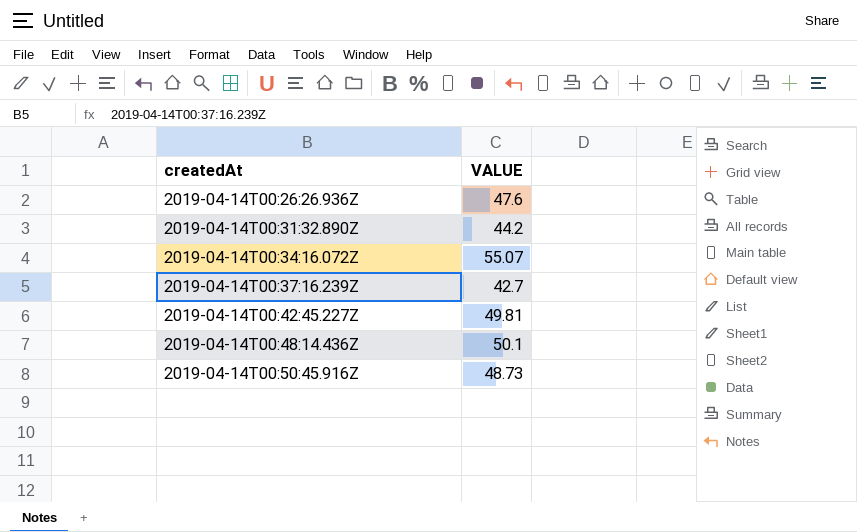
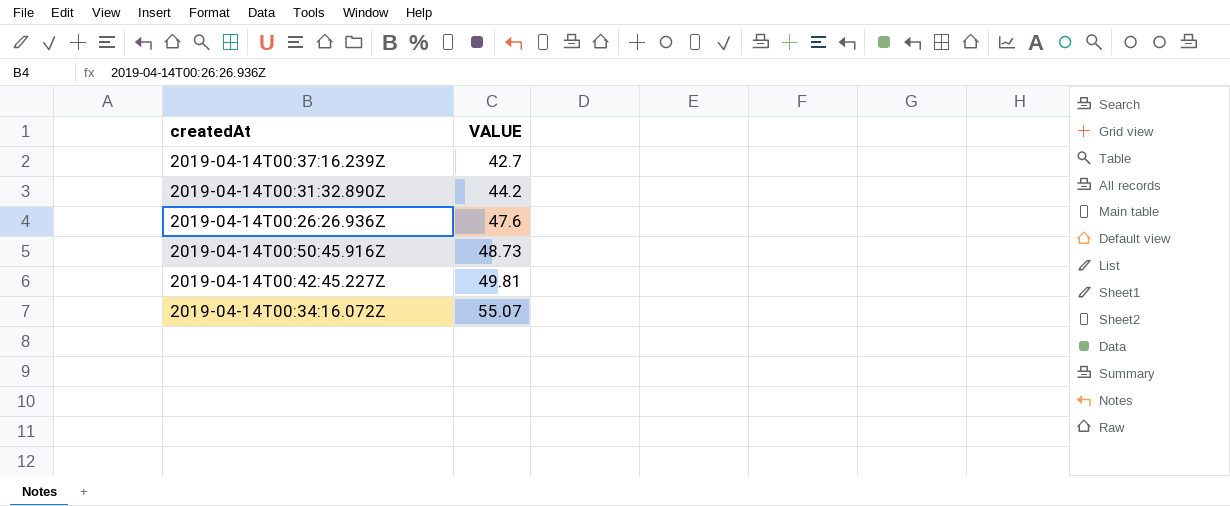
row order: createdAt ascending -> VALUE ascending
row 2019-04-14T00:48:14.436Z: 50.1 -> none

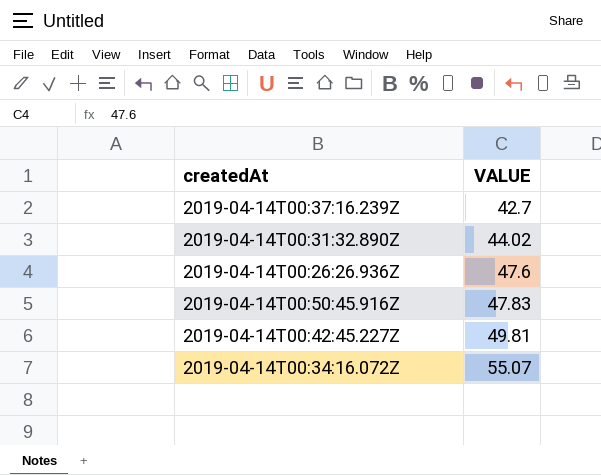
2019-04-14T00:31:32.890Z | VALUE: 44.2 -> 44.02
2019-04-14T00:50:45.916Z | VALUE: 48.73 -> 47.83

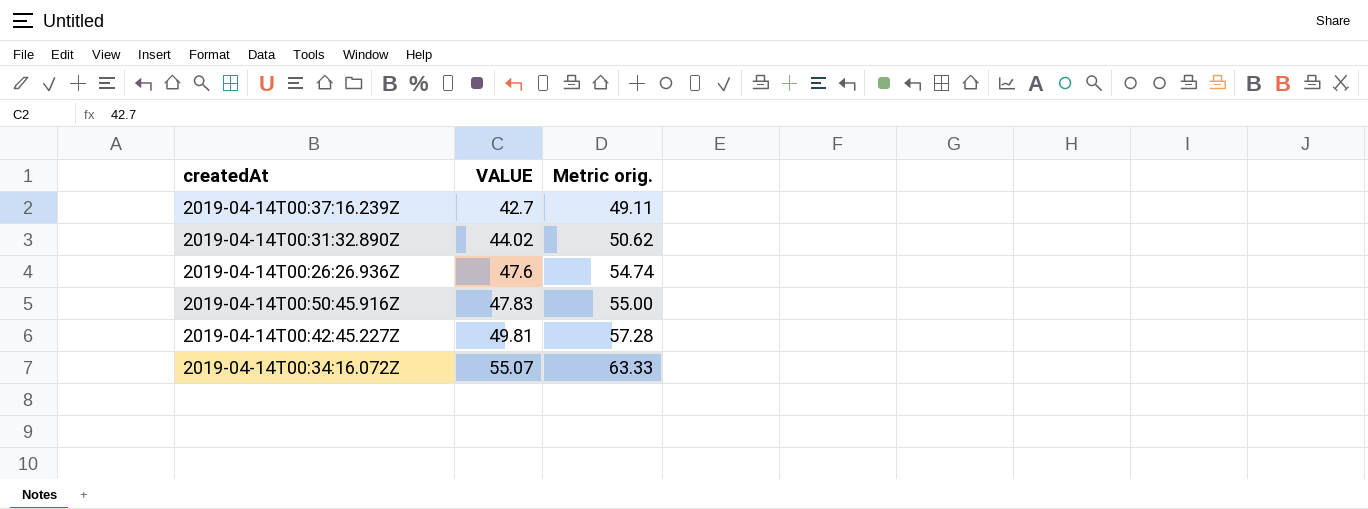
column Metric orig. | formula: none -> [VALUE] * 1.15

